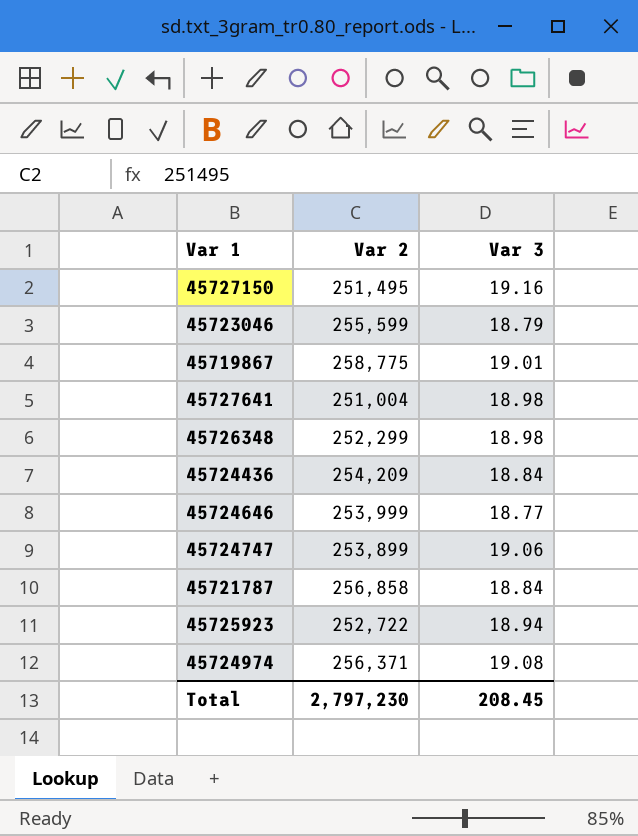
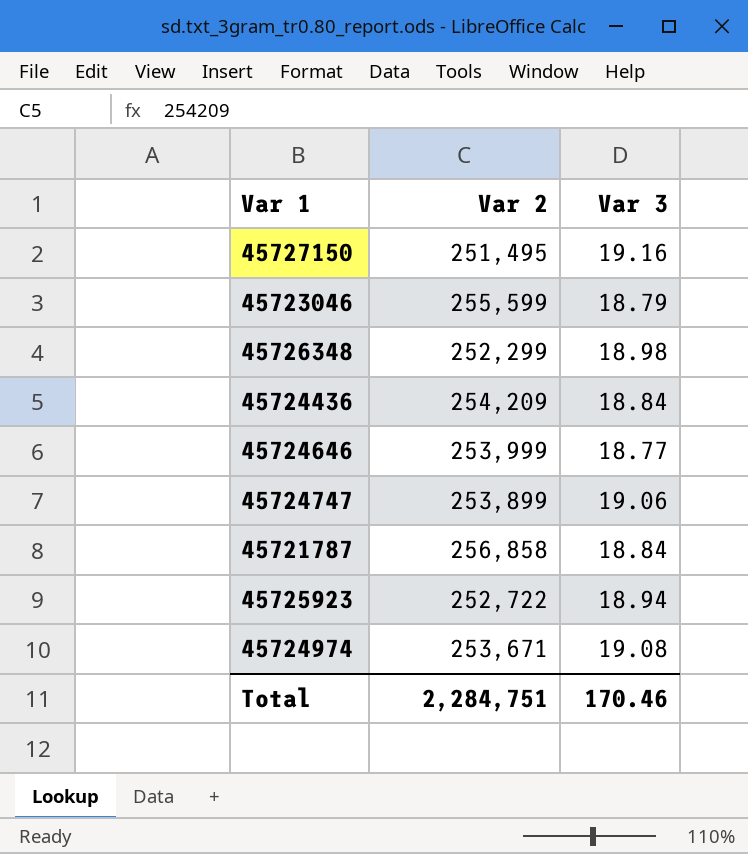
row 45719867: 258,775 | 19.01 -> none
row 45727641: 251,004 | 18.98 -> none
45724974 | Var 2: 256,371 -> 253,671
Total | Var 2: 2,797,230 -> 2,284,751
Total | Var 3: 208.45 -> 170.46

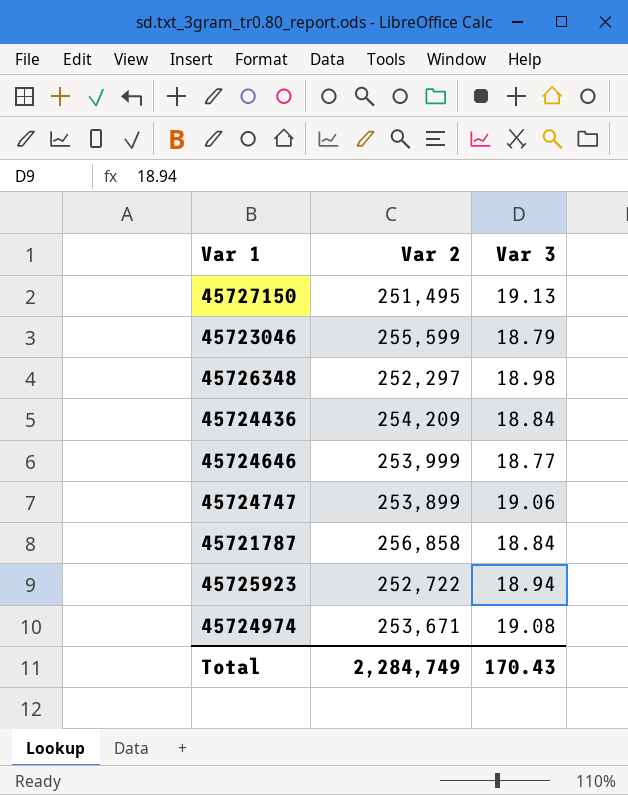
45727150 | Var 3: 19.16 -> 19.13
45726348 | Var 2: 252,299 -> 252,297
Total | Var 2: 2,284,751 -> 2,284,749
Total | Var 3: 170.46 -> 170.43

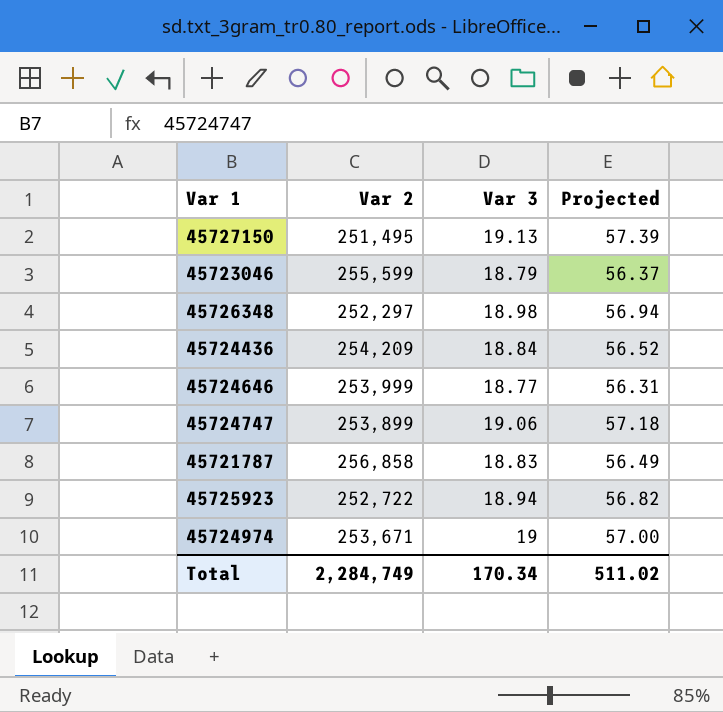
column Projected | formula: none -> [Var 3] * 3
45721787 | Var 3: 18.84 -> 18.83
45724974 | Var 3: 19.08 -> 19
Total | Var 3: 170.43 -> 170.34

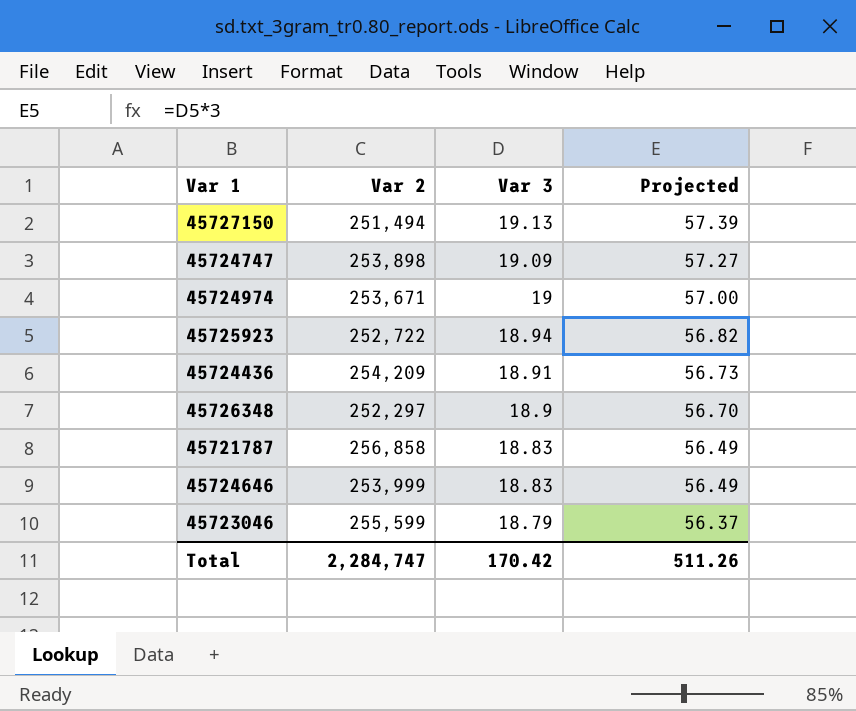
row order: none -> Var 3 descending
45727150 | Var 2: 251,495 -> 251,494
45724747 | Var 2: 253,899 -> 253,898
45724747 | Var 3: 19.06 -> 19.09
45724747 | Projected: 57.18 -> 57.27
45724436 | Var 3: 18.84 -> 18.91
45724436 | Projected: 56.52 -> 56.73
45726348 | Var 3: 18.98 -> 18.9
45726348 | Projected: 56.94 -> 56.70
45724646 | Var 3: 18.77 -> 18.83
45724646 | Projected: 56.31 -> 56.49
Total | Var 2: 2,284,749 -> 2,284,747
Total | Var 3: 170.34 -> 170.42
Total | Projected: 511.02 -> 511.26

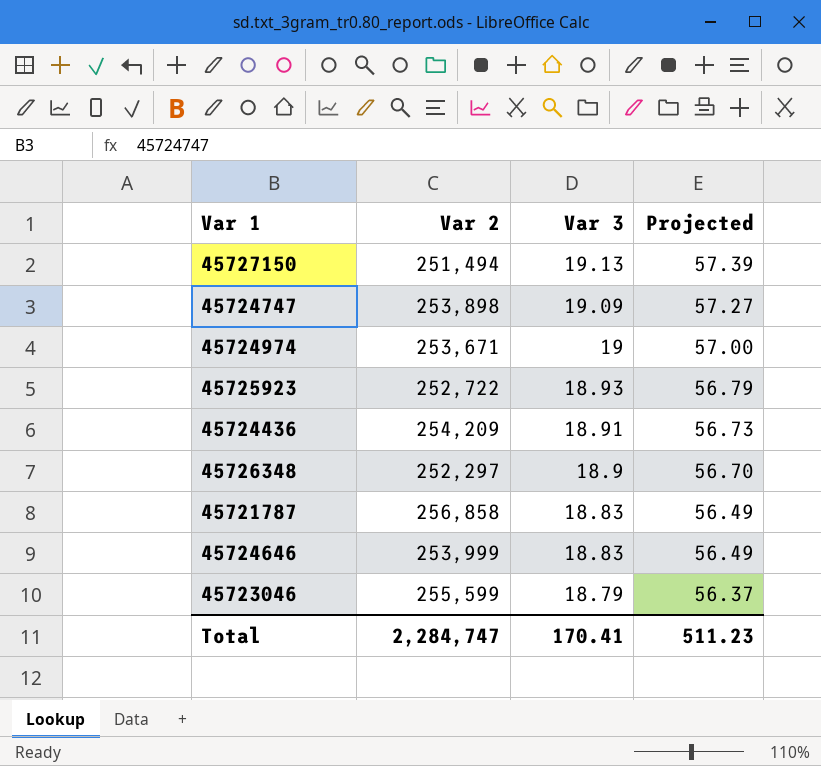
45725923 | Var 3: 18.94 -> 18.93
45725923 | Projected: 56.82 -> 56.79
Total | Var 3: 170.42 -> 170.41
Total | Projected: 511.26 -> 511.23

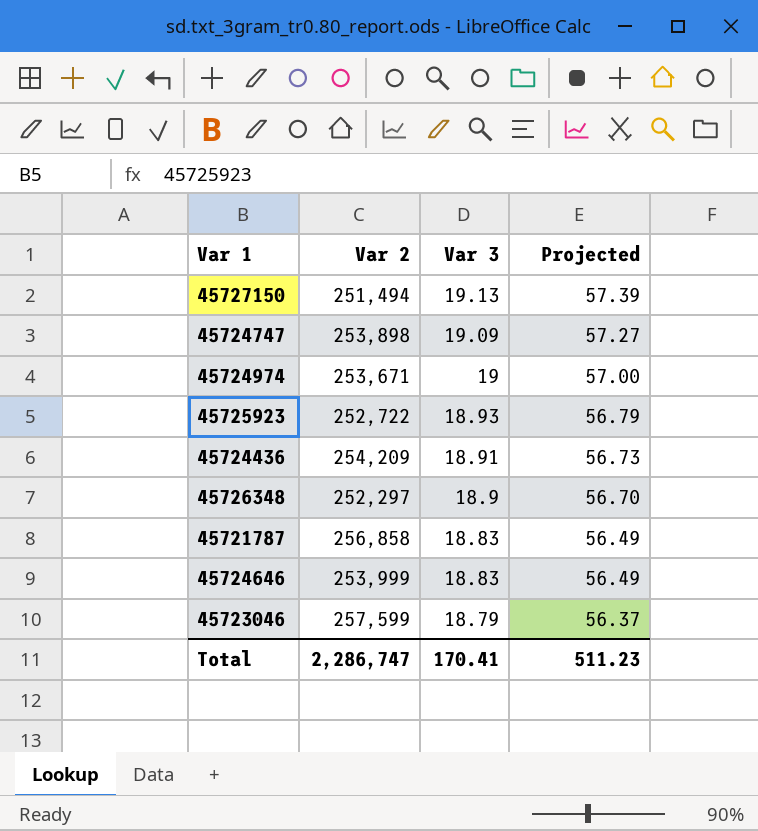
45723046 | Var 2: 255,599 -> 257,599
Total | Var 2: 2,284,747 -> 2,286,747

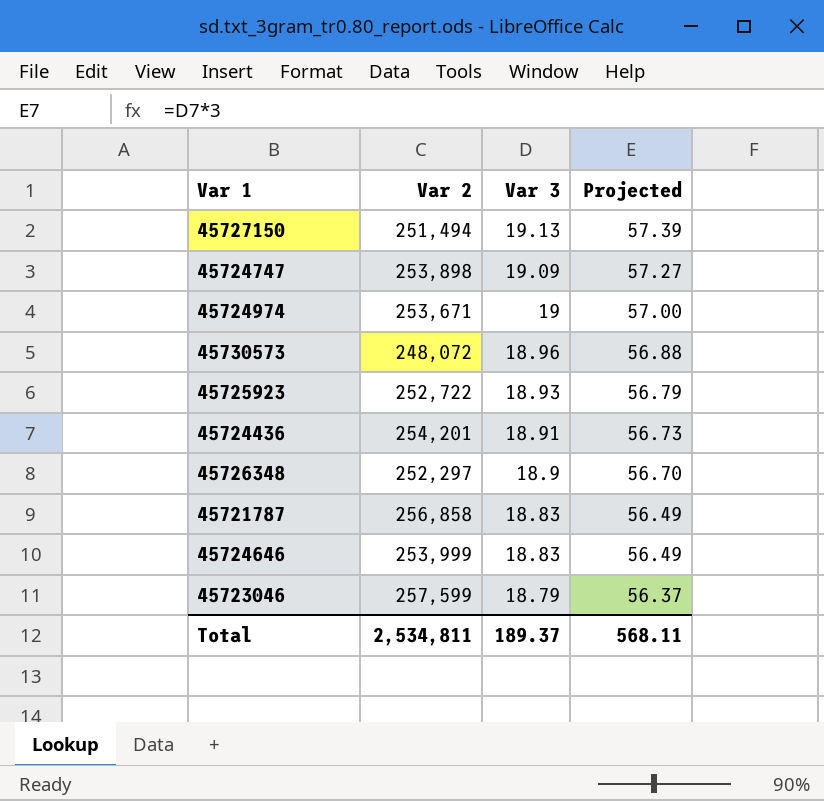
row 45730573: none -> 248,072 | 18.96 | 56.88
45724436 | Var 2: 254,209 -> 254,201
Total | Var 2: 2,286,747 -> 2,534,811
Total | Var 3: 170.41 -> 189.37
Total | Projected: 511.23 -> 568.11

